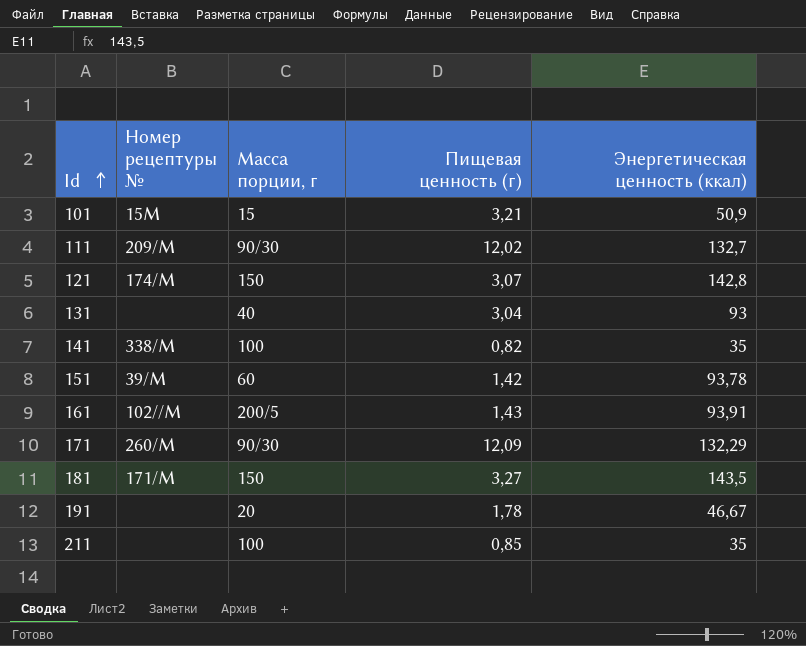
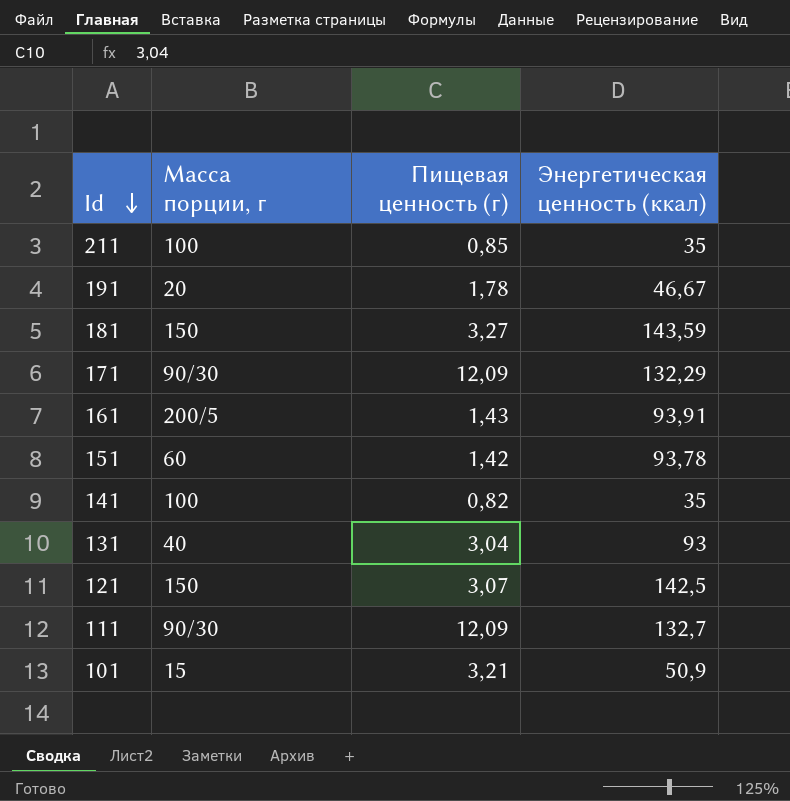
row order: Id ascending -> Id descending
column Номер рецептуры № | position: 2 -> none
181 | Энергетическая ценность (ккал): 143,5 -> 143,59
121 | Энергетическая ценность (ккал): 142,8 -> 142,5
111 | Пищевая ценность (г): 12,02 -> 12,09

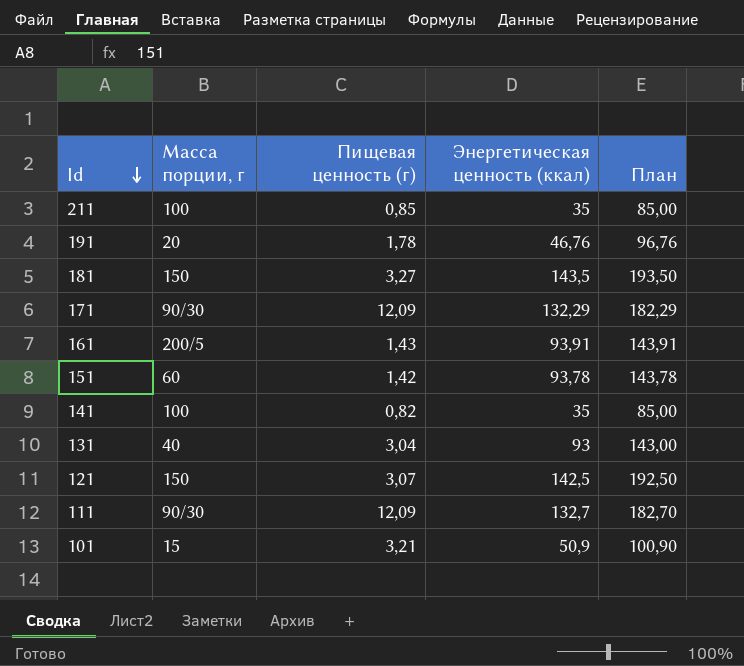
column План | formula: none -> [Энергетическая ценность (ккал)] + 50
191 | Энергетическая ценность (ккал): 46,67 -> 46,76
181 | Энергетическая ценность (ккал): 143,59 -> 143,5

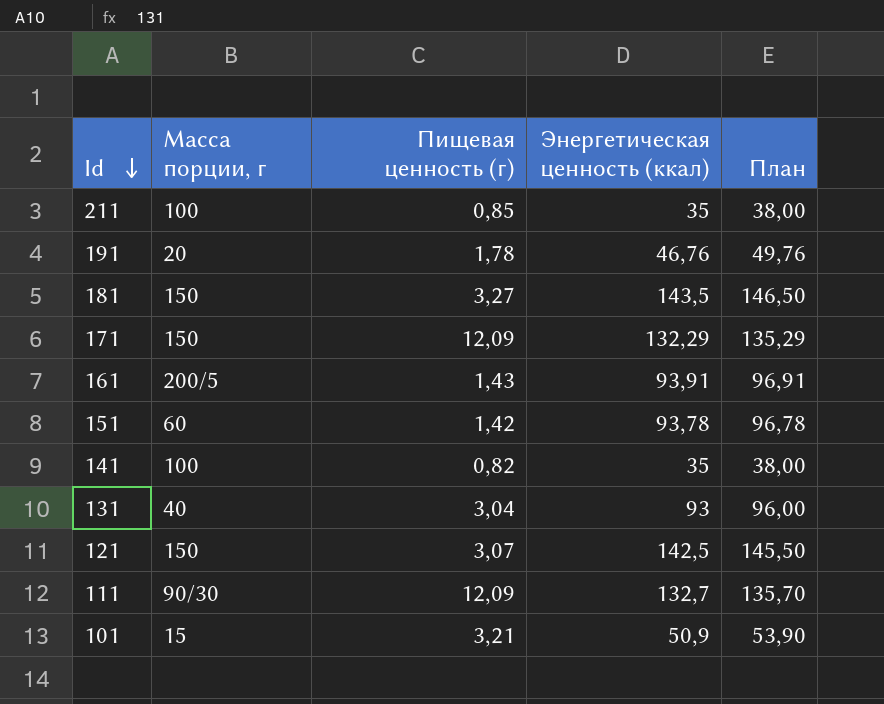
column План | formula: [Энергетическая ценность (ккал)] + 50 -> [Энергетическая ценность (ккал)] + 3
171 | Масса порции, г: 90/30 -> 150

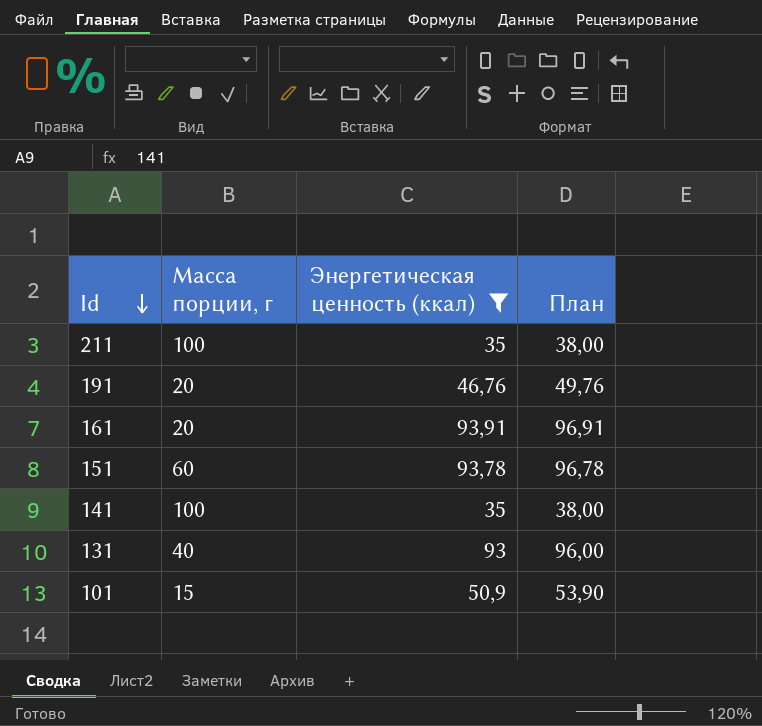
filter: none -> Энергетическая ценность (ккал) <= 93,91
column Пищевая ценность (г) | position: 3 -> none
161 | Масса порции, г: 200/5 -> 20

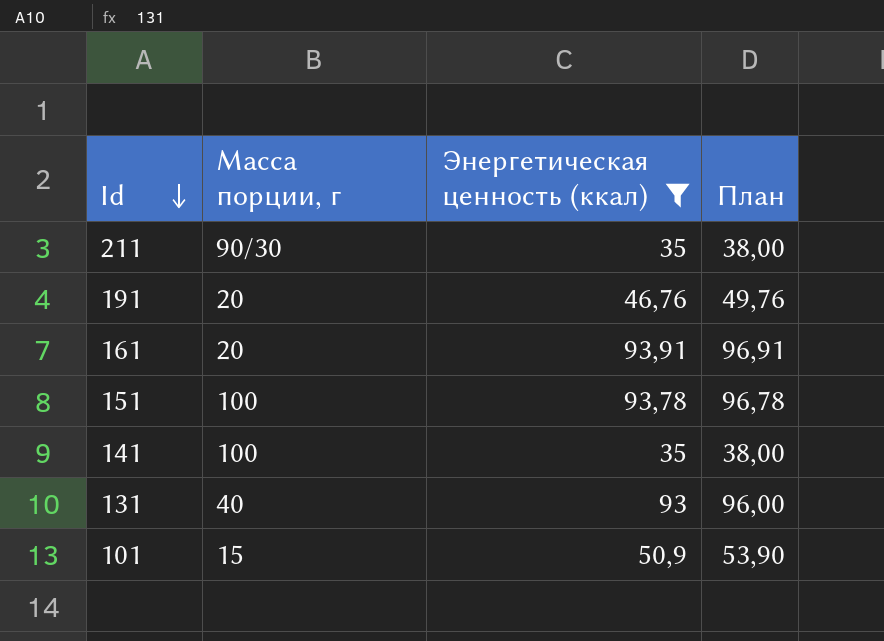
211 | Масса порции, г: 100 -> 90/30
151 | Масса порции, г: 60 -> 100

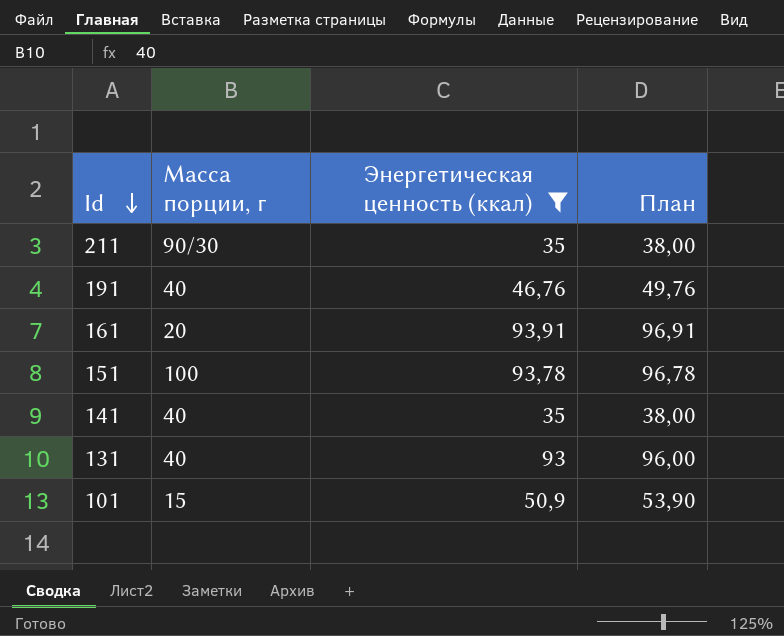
191 | Масса порции, г: 20 -> 40
141 | Масса порции, г: 100 -> 40

